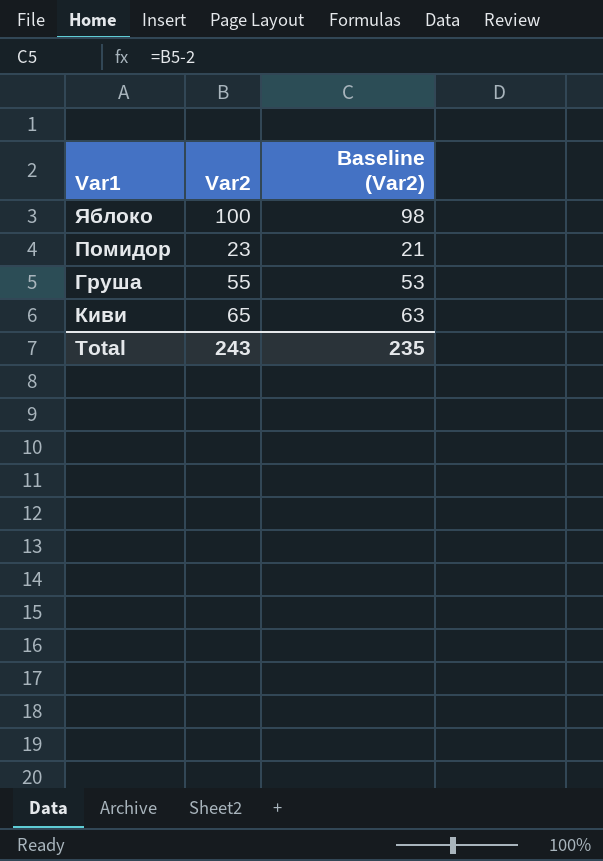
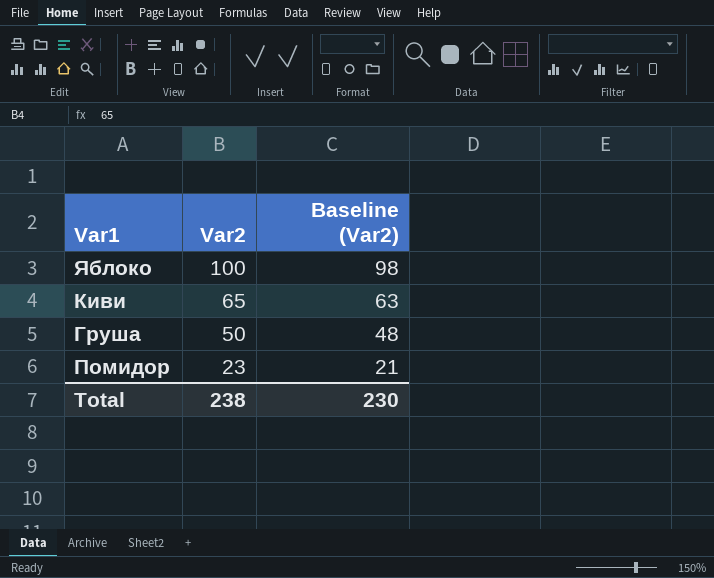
row order: none -> Var2 descending
Груша | Var2: 55 -> 50
Груша | Baseline (Var2): 53 -> 48
Total | Var2: 243 -> 238
Total | Baseline (Var2): 235 -> 230

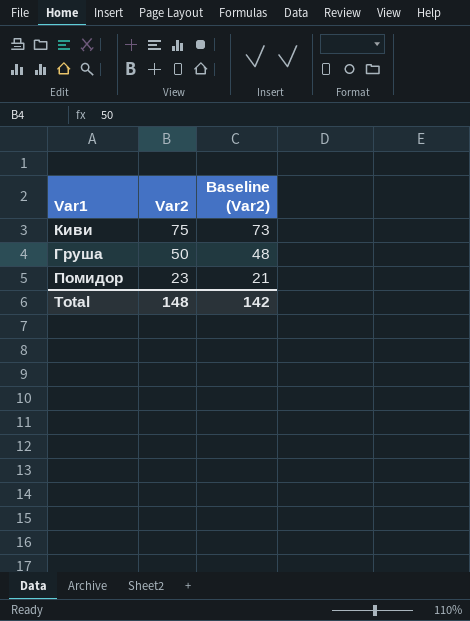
row Яблоко: 100 | 98 -> none
Киви | Var2: 65 -> 75
Киви | Baseline (Var2): 63 -> 73
Total | Var2: 238 -> 148
Total | Baseline (Var2): 230 -> 142

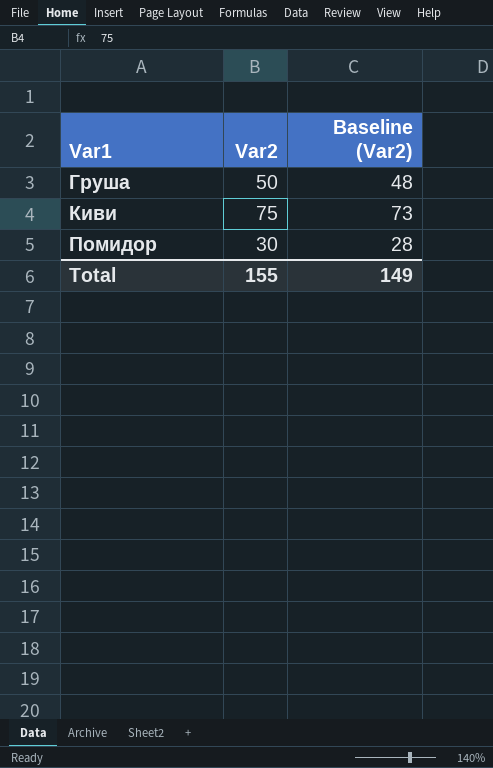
row order: Var2 descending -> Var1 ascending
Помидор | Var2: 23 -> 30
Помидор | Baseline (Var2): 21 -> 28
Total | Var2: 148 -> 155
Total | Baseline (Var2): 142 -> 149

